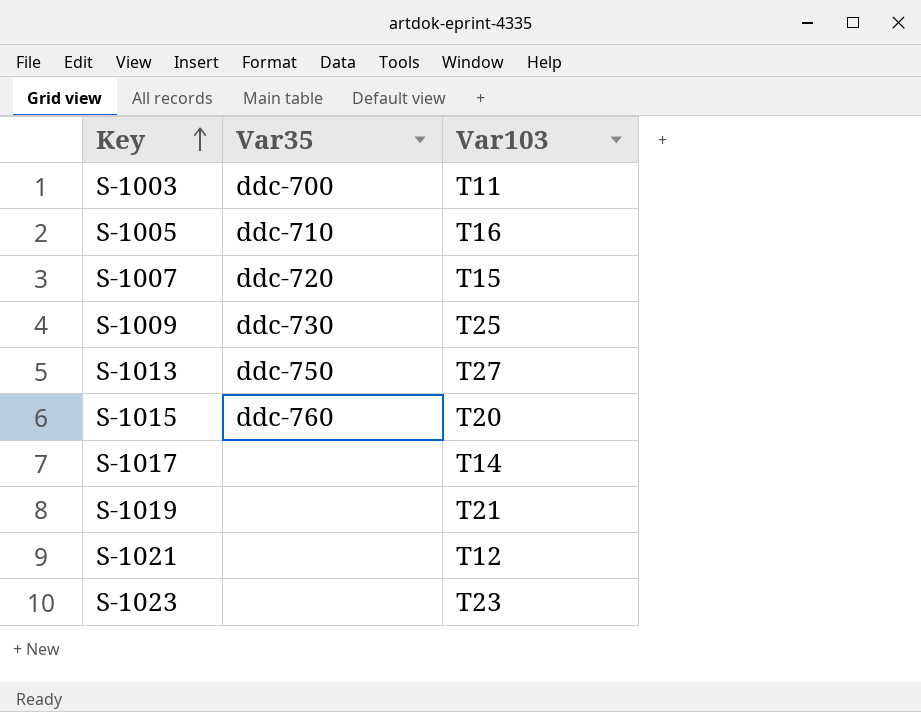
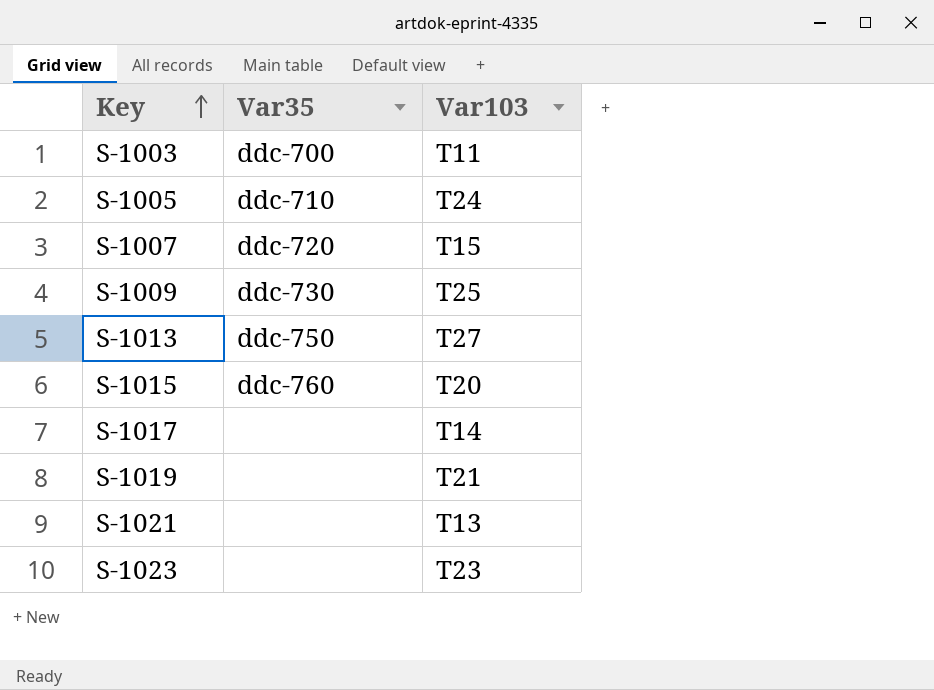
S-1005 | Var103: T16 -> T24
S-1021 | Var103: T12 -> T13

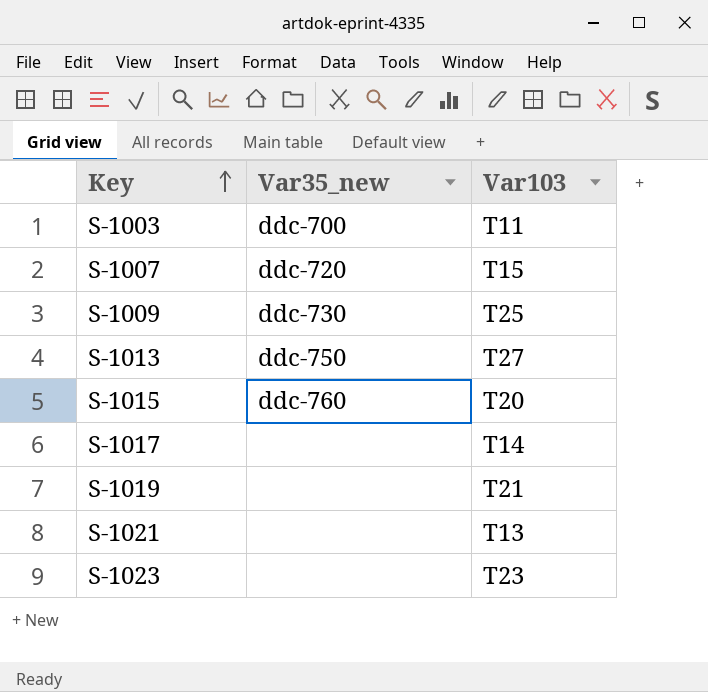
column name: Var35 -> Var35_new
row S-1005: ddc-710 | T24 -> none

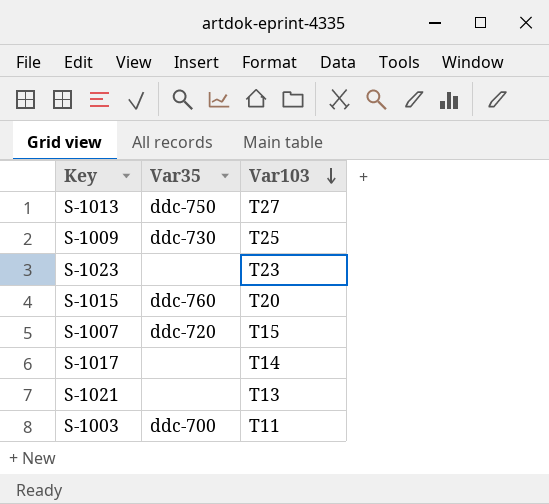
row order: Key ascending -> Var103 descending
column name: Var35_new -> Var35
row S-1019: none | T21 -> none

